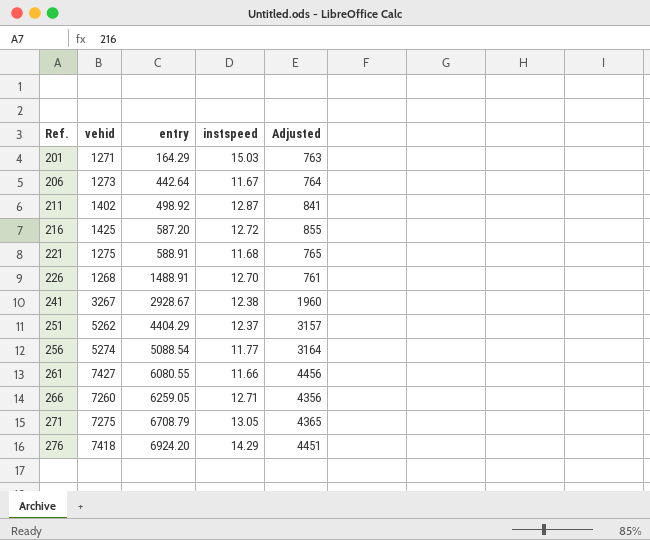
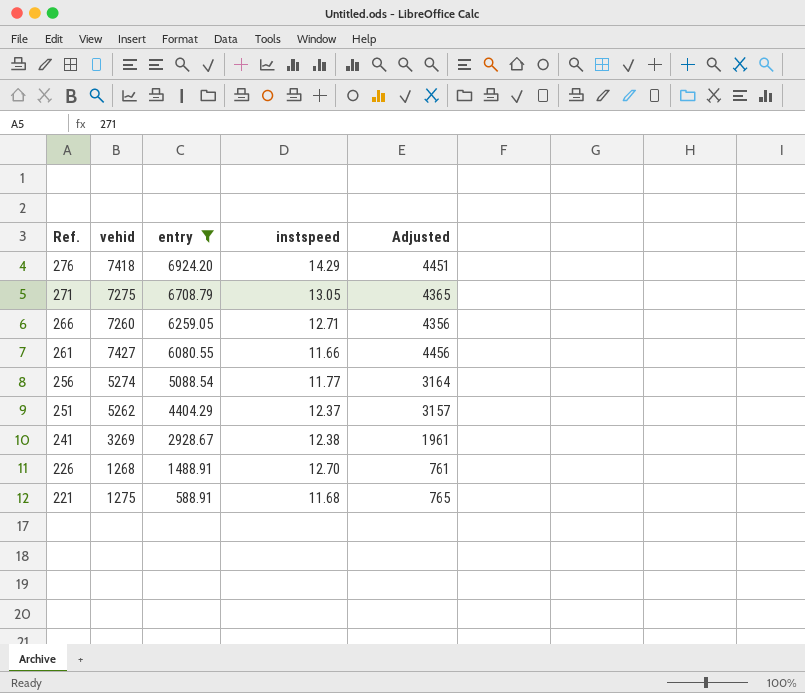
filter: none -> entry >= 588.91
row order: Ref. ascending -> Ref. descending
241 | vehid: 3267 -> 3269
241 | Adjusted: 1960 -> 1961

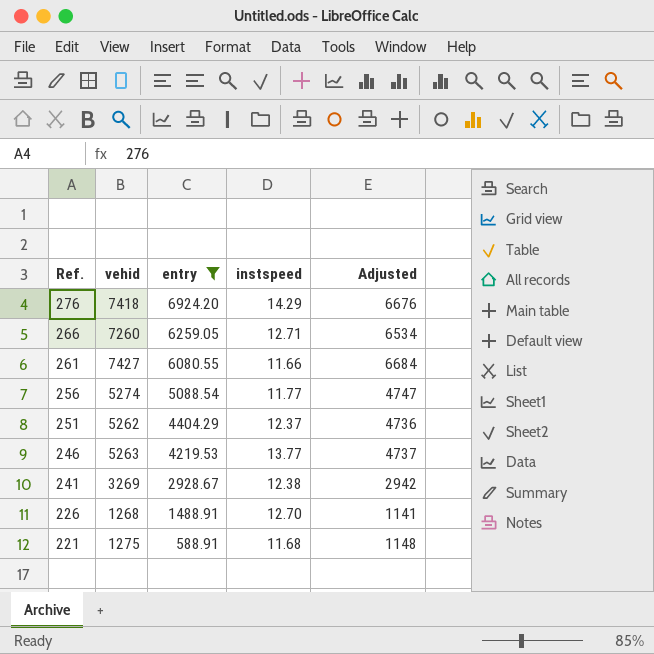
column Adjusted | formula: [vehid] * 0.6 -> [vehid] * 0.9
row 271: 7275 | 6708.79 | 13.05 | 4365 -> none
row 246: none -> 5263 | 4219.53 | 13.77 | 4737

